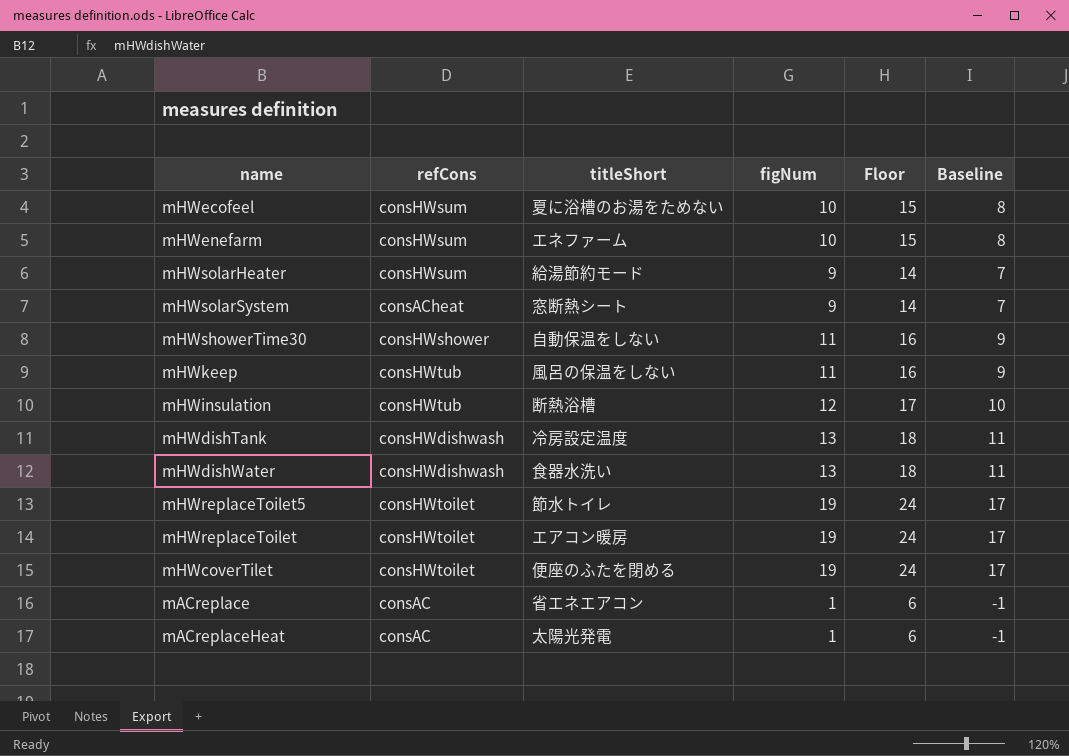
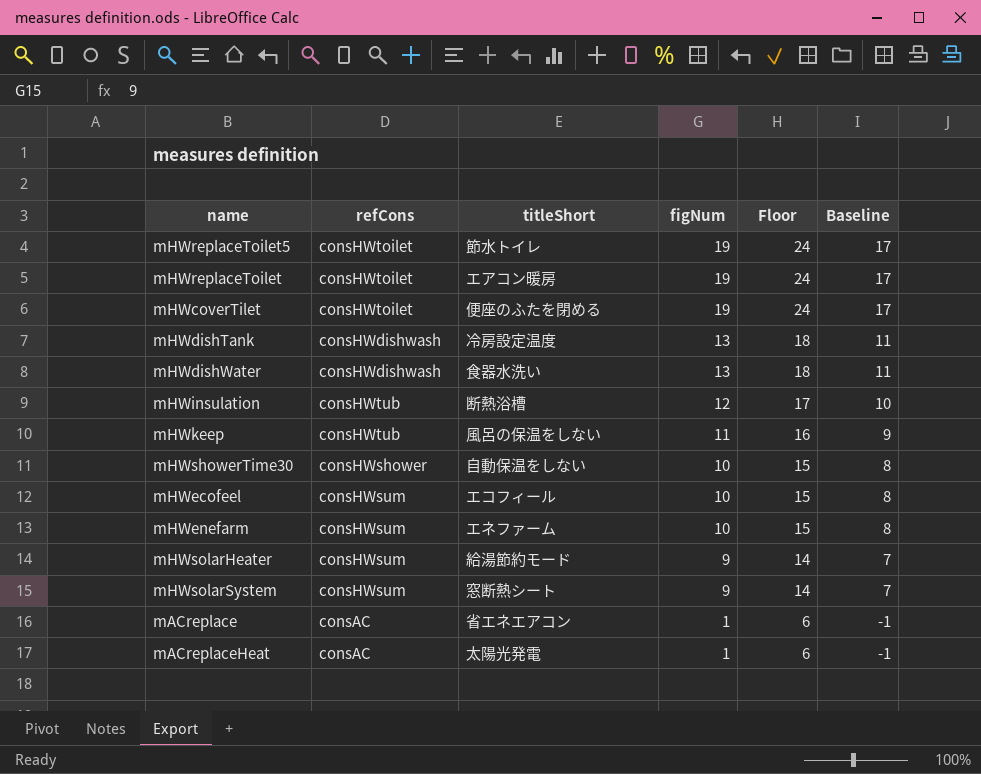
row order: none -> figNum descending
mHWshowerTime30 | figNum: 11 -> 10
mHWshowerTime30 | Floor: 16 -> 15
mHWshowerTime30 | Baseline: 9 -> 8
mHWecofeel | titleShort: 夏に浴槽のお湯をためない -> エコフィール
mHWsolarSystem | refCons: consACheat -> consHWsum

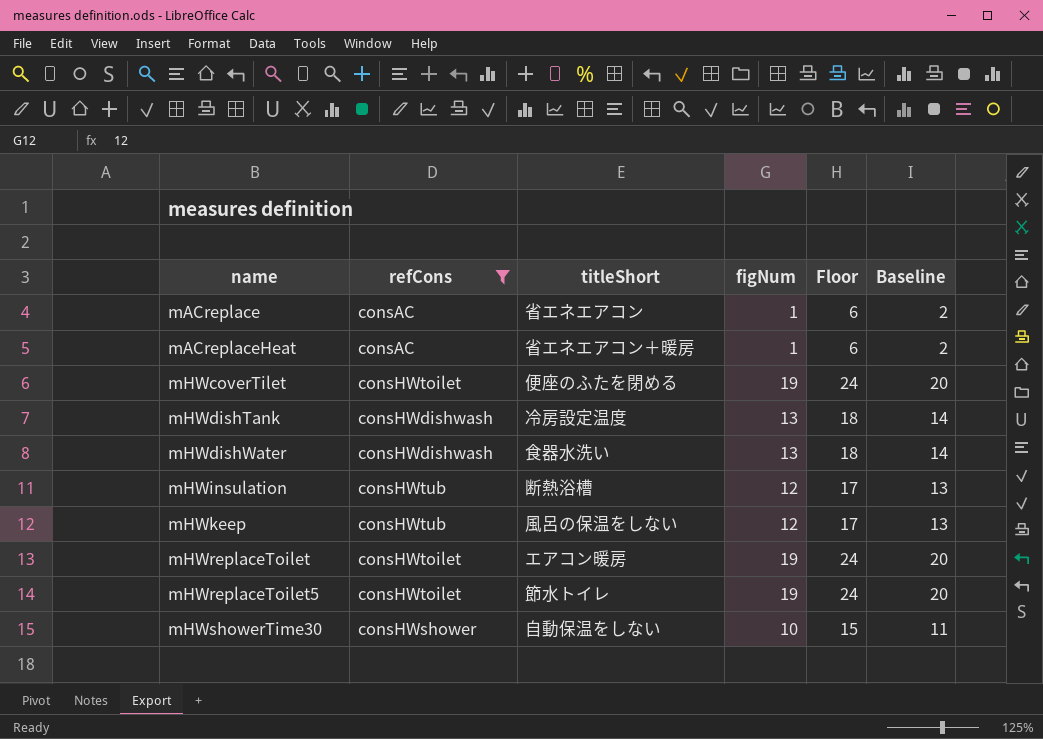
filter: none -> refCons != consHWsum
row order: figNum descending -> name ascending
column Baseline | formula: [figNum] - 2 -> [figNum] + 1
mACreplaceHeat | titleShort: 太陽光発電 -> 省エネエアコン＋暖房
mHWkeep | figNum: 11 -> 12
mHWkeep | Floor: 16 -> 17

